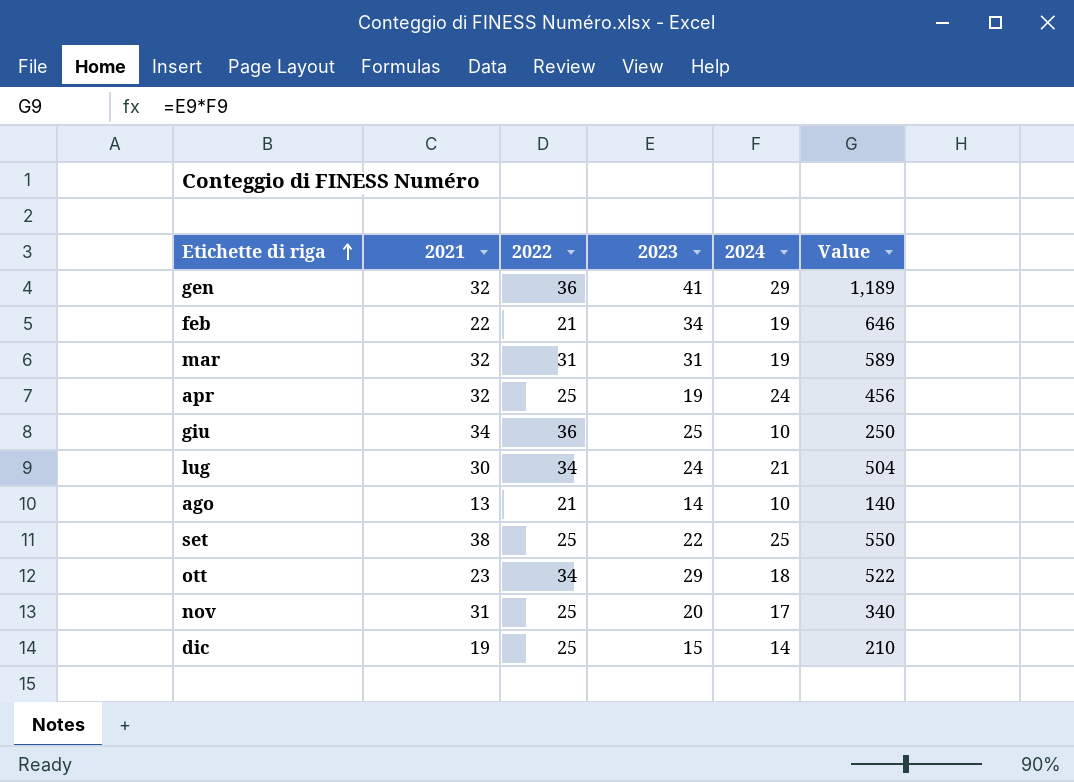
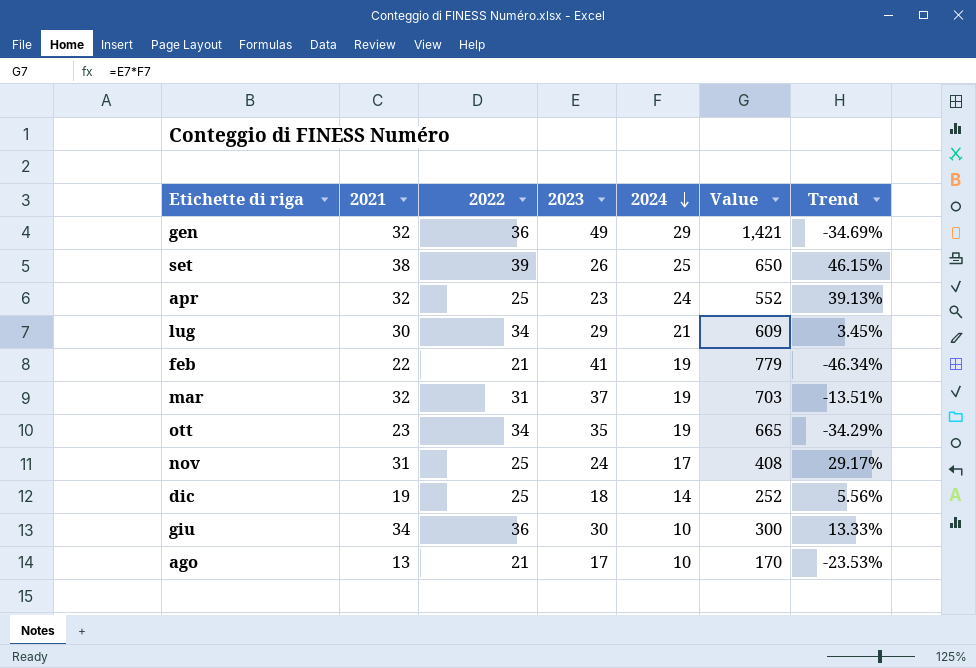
row order: Etichette di riga ascending -> 2024 descending
column Trend | formula: none -> ([2021] - [2023]) / [2023]
gen | 2023: 41 -> 49
gen | Value: 1,189 -> 1,421
set | 2022: 25 -> 39
set | 2023: 22 -> 26
set | Value: 550 -> 650
apr | 2023: 19 -> 23
apr | Value: 456 -> 552
lug | 2023: 24 -> 29
lug | Value: 504 -> 609
feb | 2023: 34 -> 41
feb | Value: 646 -> 779
mar | 2023: 31 -> 37
mar | Value: 589 -> 703
ott | 2023: 29 -> 35
ott | 2024: 18 -> 19
ott | Value: 522 -> 665
nov | 2023: 20 -> 24
nov | Value: 340 -> 408
dic | 2023: 15 -> 18
dic | Value: 210 -> 252
giu | 2023: 25 -> 30
giu | Value: 250 -> 300
ago | 2023: 14 -> 17
ago | Value: 140 -> 170

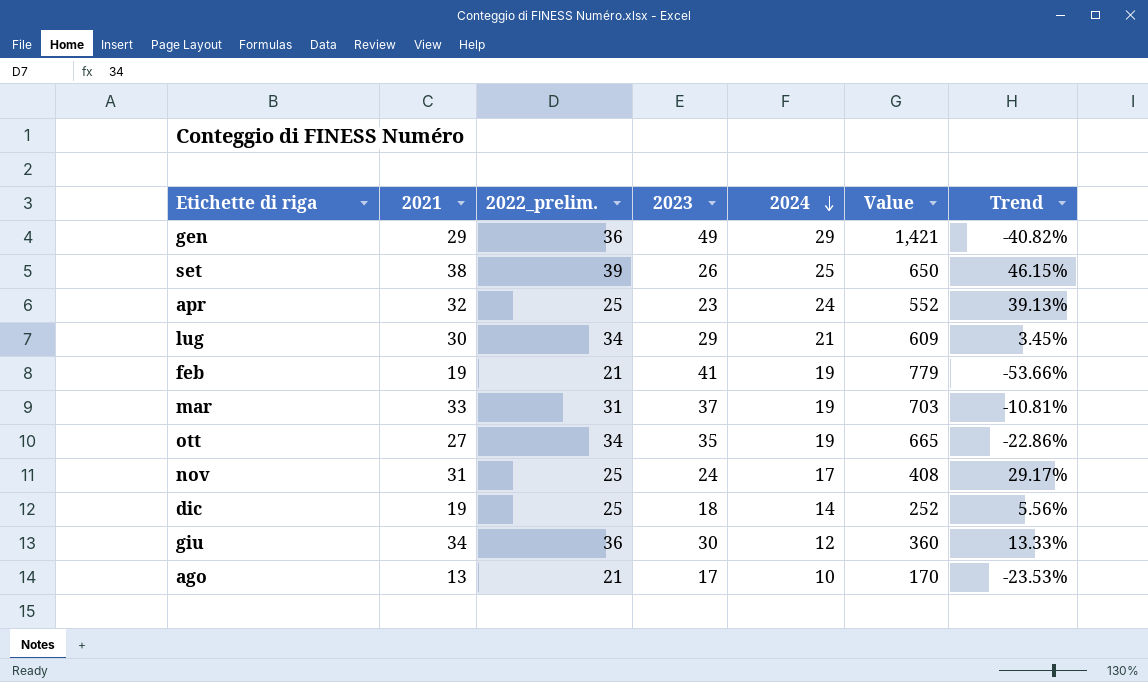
column name: 2022 -> 2022_prelim.
gen | 2021: 32 -> 29
gen | Trend: -34.69% -> -40.82%
feb | 2021: 22 -> 19
feb | Trend: -46.34% -> -53.66%
mar | 2021: 32 -> 33
mar | Trend: -13.51% -> -10.81%
ott | 2021: 23 -> 27
ott | Trend: -34.29% -> -22.86%
giu | 2024: 10 -> 12
giu | Value: 300 -> 360

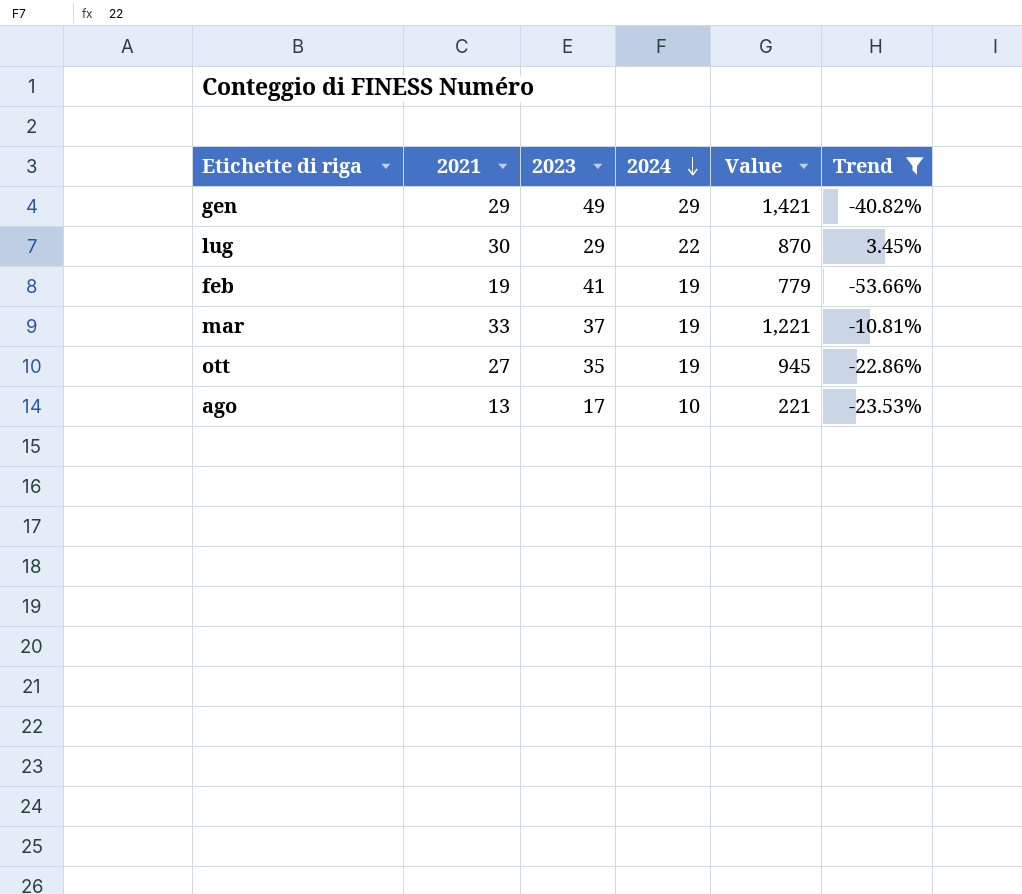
filter: none -> Trend <= 3.45%
column 2022_prelim. | position: 3 -> none
column Value | formula: [2023] * [2024] -> [2021] * [2023]
lug | 2024: 21 -> 22

